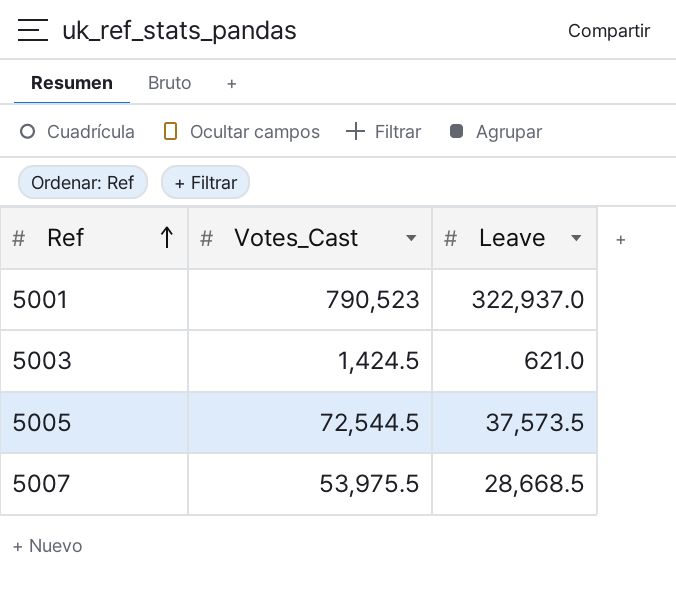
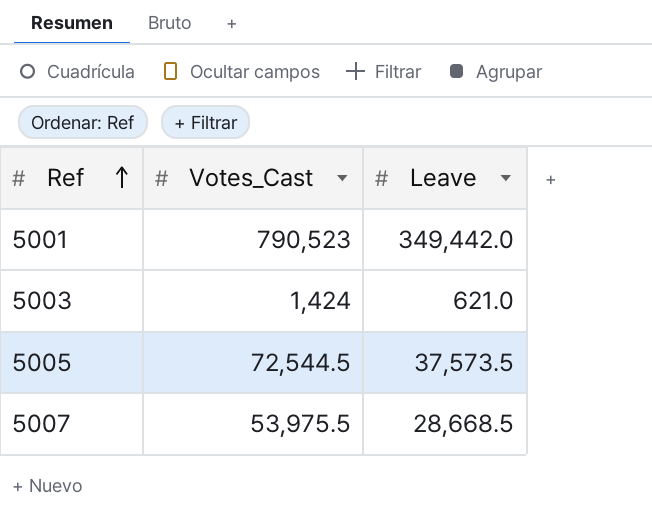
5001 | Leave: 322,937.0 -> 349,442.0
5003 | Votes_Cast: 1,424.5 -> 1,424

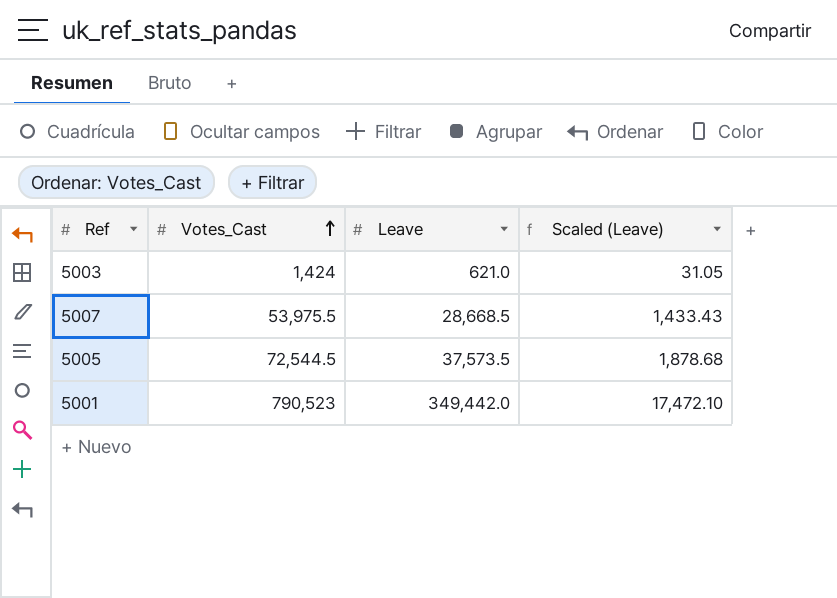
row order: Ref ascending -> Votes_Cast ascending
column Scaled (Leave) | formula: none -> [Leave] * 0.05

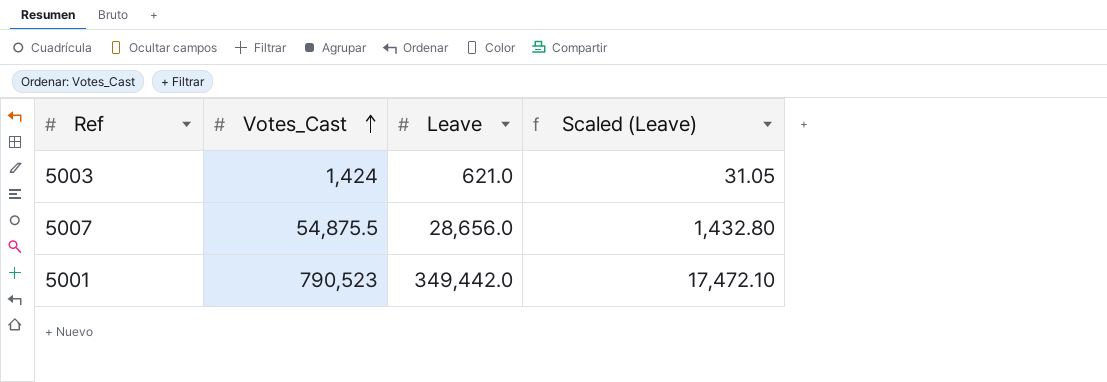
row 5005: 72,544.5 | 37,573.5 | 1,878.68 -> none
5007 | Votes_Cast: 53,975.5 -> 54,875.5
5007 | Leave: 28,668.5 -> 28,656.0
5007 | Scaled (Leave): 1,433.43 -> 1,432.80

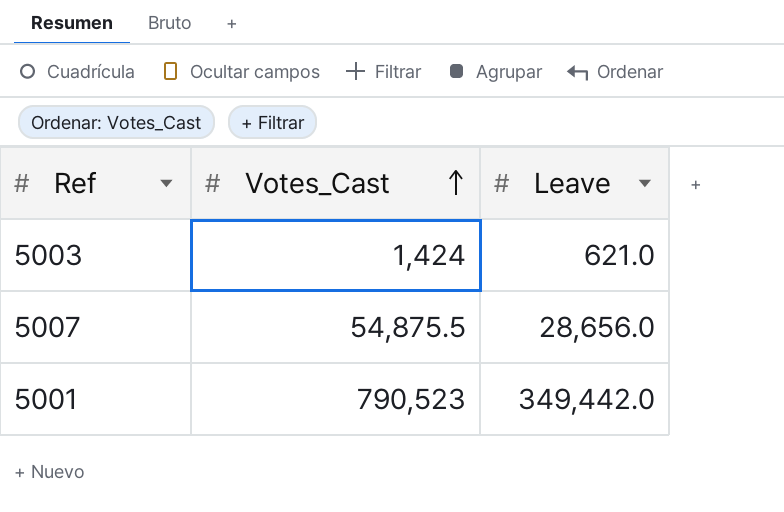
column Scaled (Leave) | formula: [Leave] * 0.05 -> none

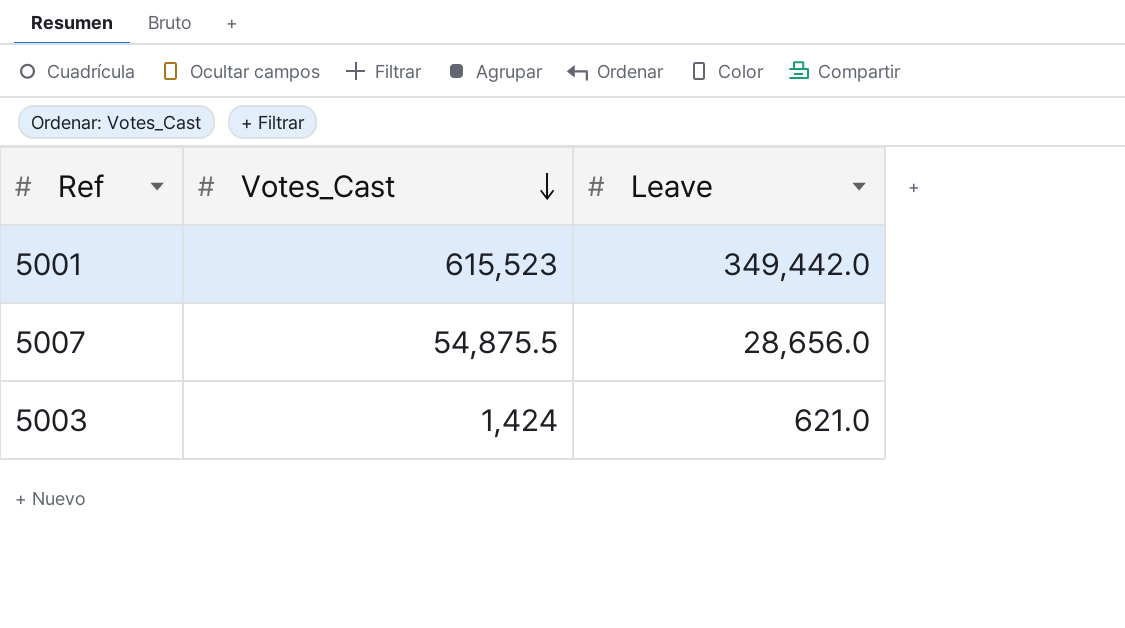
row order: Votes_Cast ascending -> Votes_Cast descending
5001 | Votes_Cast: 790,523 -> 615,523

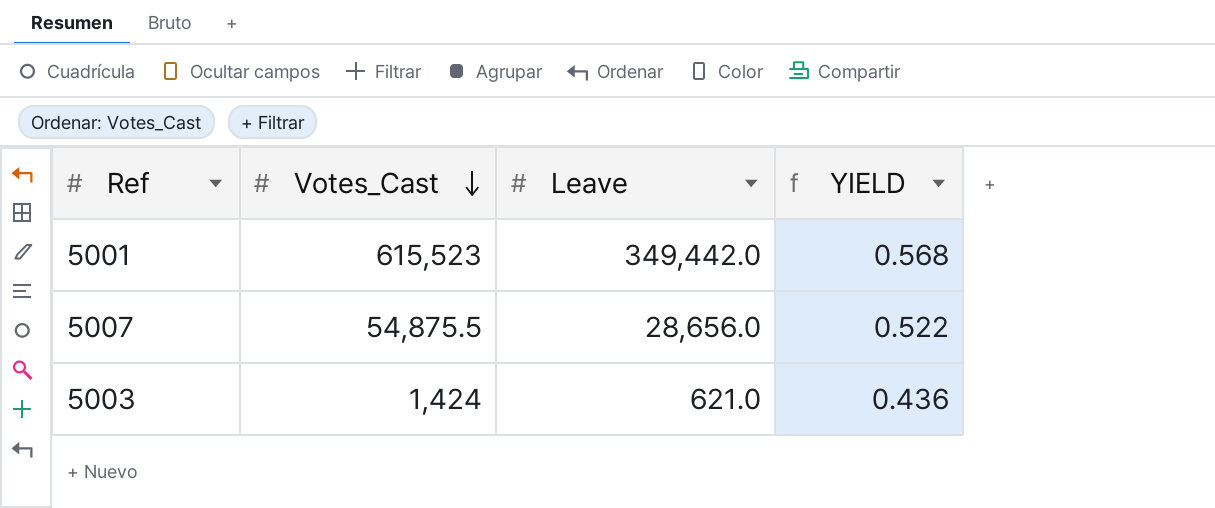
column YIELD | formula: none -> [Leave] / [Votes_Cast]

